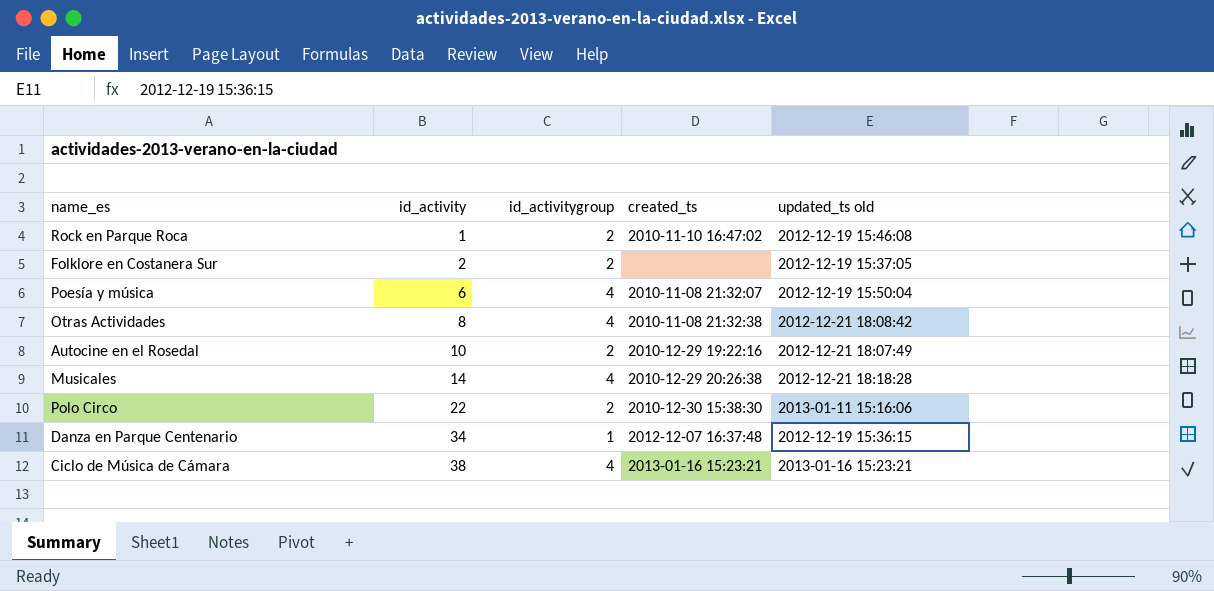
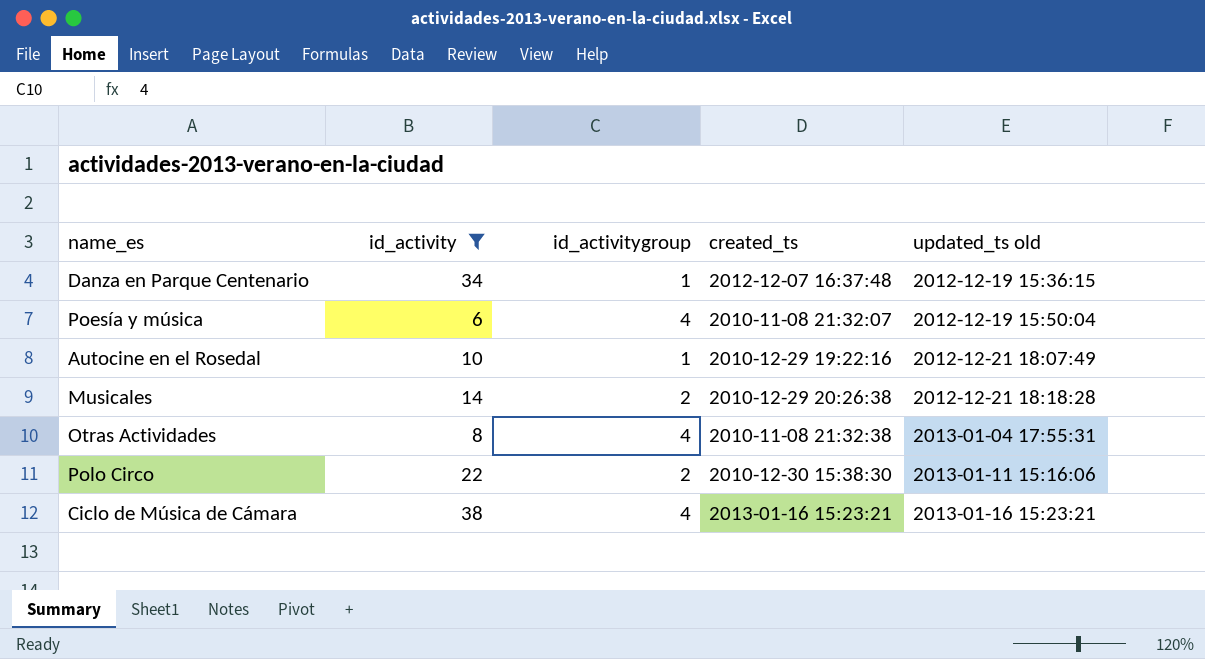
filter: none -> id_activity >= 6
row order: id_activity ascending -> updated_ts old ascending
Autocine en el Rosedal | id_activitygroup: 2 -> 1
Musicales | id_activitygroup: 4 -> 2
Otras Actividades | updated_ts old: 2012-12-21 18:08:42 -> 2013-01-04 17:55:31

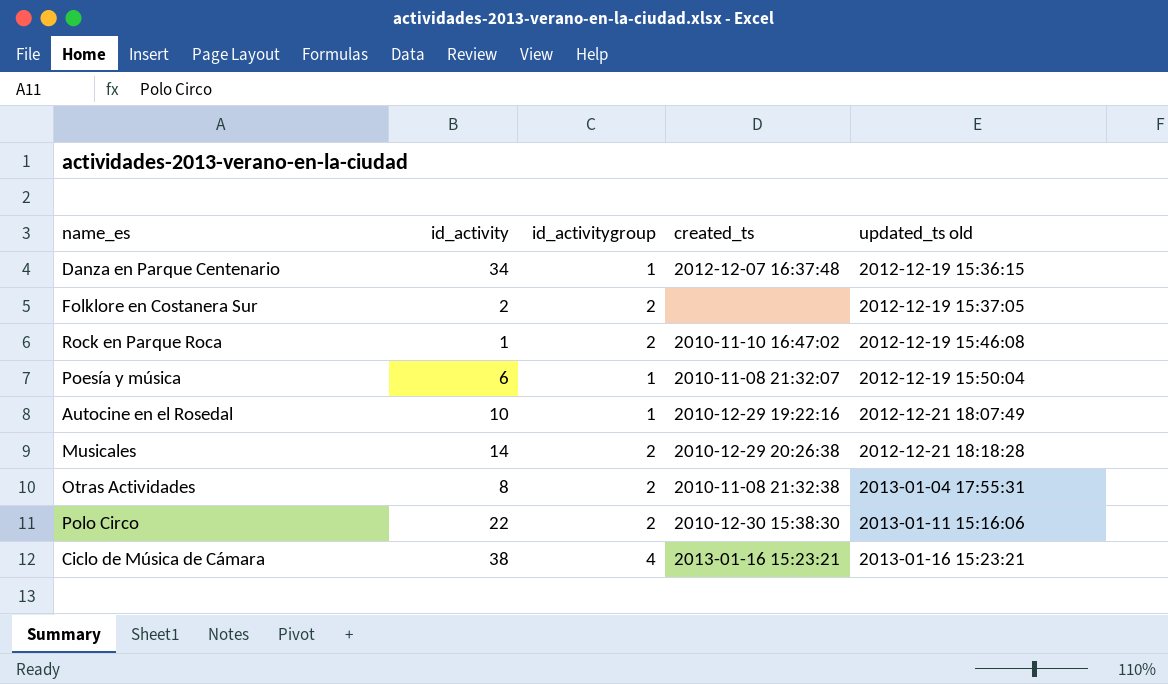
filter: id_activity >= 6 -> none
Poesía y música | id_activitygroup: 4 -> 1
Otras Actividades | id_activitygroup: 4 -> 2

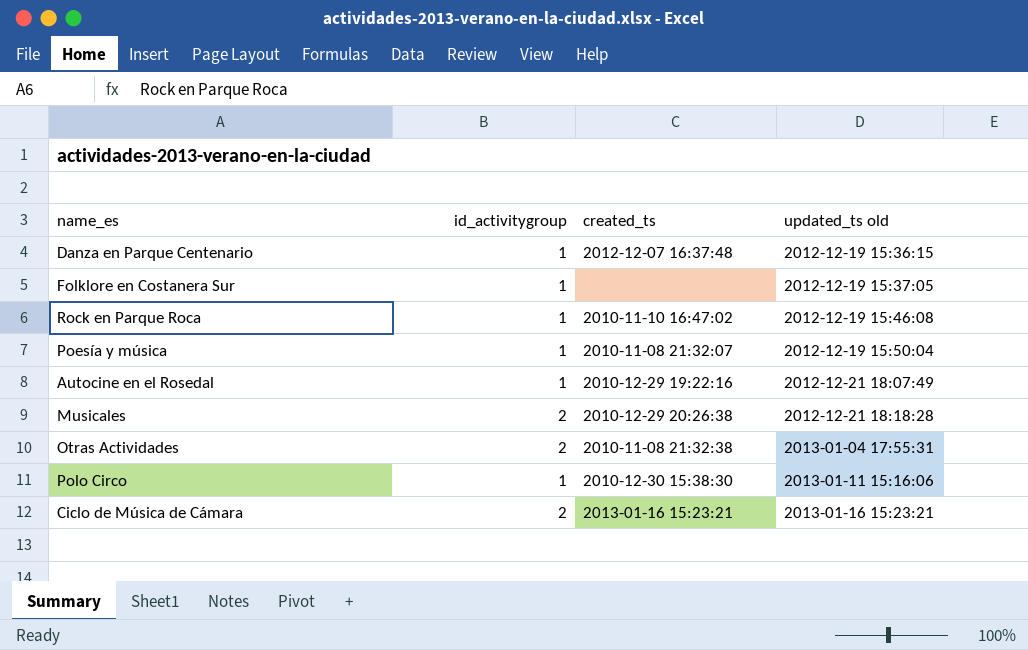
column id_activity | position: 2 -> none
Folklore en Costanera Sur | id_activitygroup: 2 -> 1
Rock en Parque Roca | id_activitygroup: 2 -> 1
Polo Circo | id_activitygroup: 2 -> 1
Ciclo de Música de Cámara | id_activitygroup: 4 -> 2

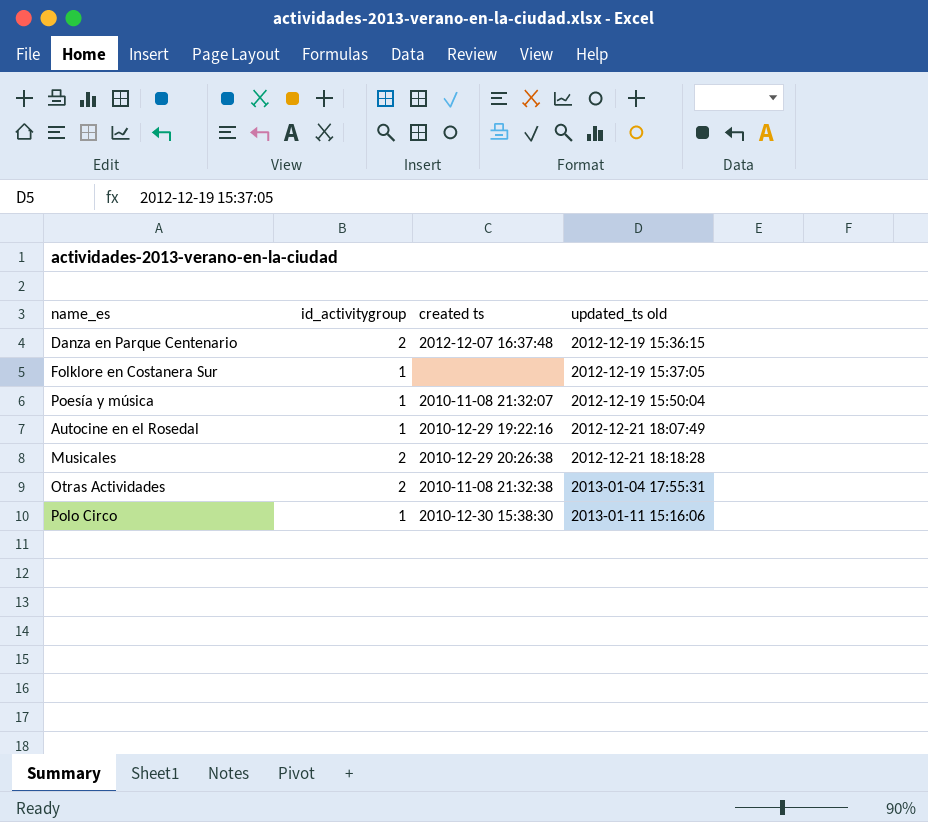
column name: created_ts -> created ts
row Rock en Parque Roca: 1 | 2010-11-10 16:47:02 | 2012-12-19 15:46:08 -> none
row Ciclo de Música de Cámara: 2 | 2013-01-16 15:23:21 | 2013-01-16 15:23:21 -> none
Danza en Parque Centenario | id_activitygroup: 1 -> 2

